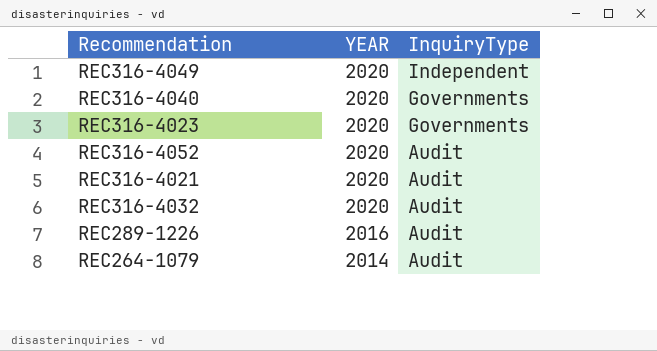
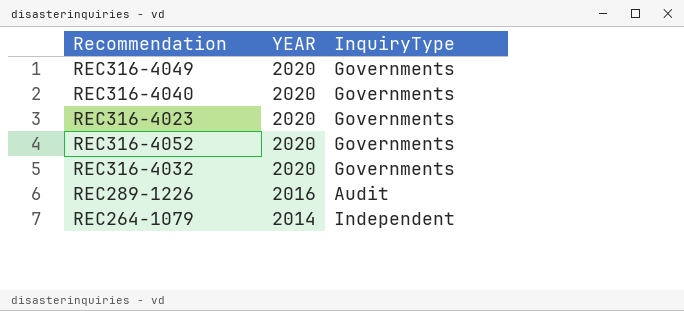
row REC316-4021: 2020 | Audit -> none
REC316-4049 | InquiryType: Independent -> Governments
REC316-4052 | InquiryType: Audit -> Governments
REC316-4032 | InquiryType: Audit -> Governments
REC264-1079 | InquiryType: Audit -> Independent

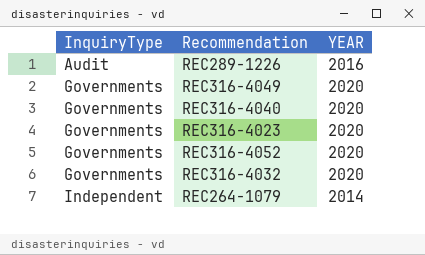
row order: YEAR descending -> InquiryType ascending
column InquiryType | position: 3 -> 1

